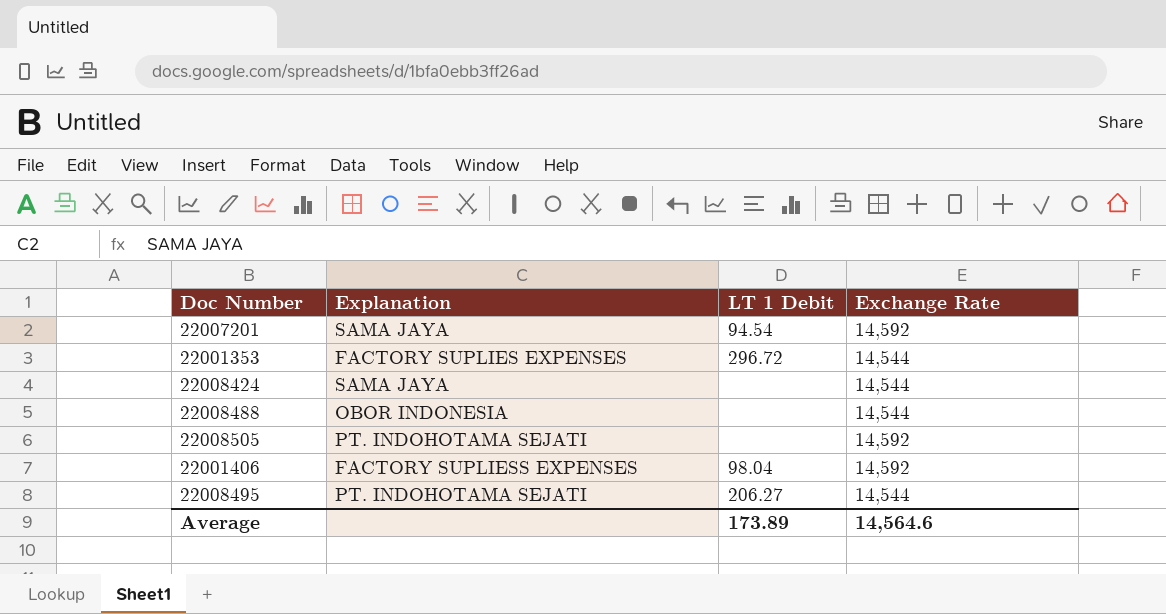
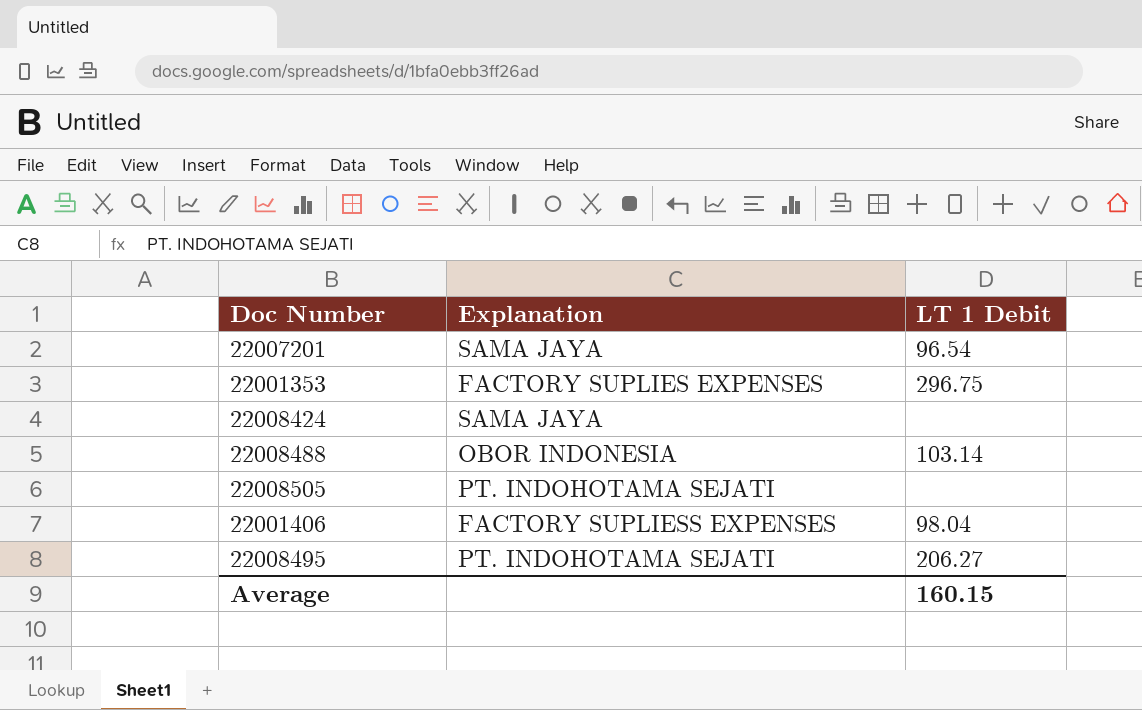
column Exchange Rate | position: 4 -> none
22007201 | LT 1 Debit: 94.54 -> 96.54
22001353 | LT 1 Debit: 296.72 -> 296.75
22008488 | LT 1 Debit: none -> 103.14
Average | LT 1 Debit: 173.89 -> 160.15

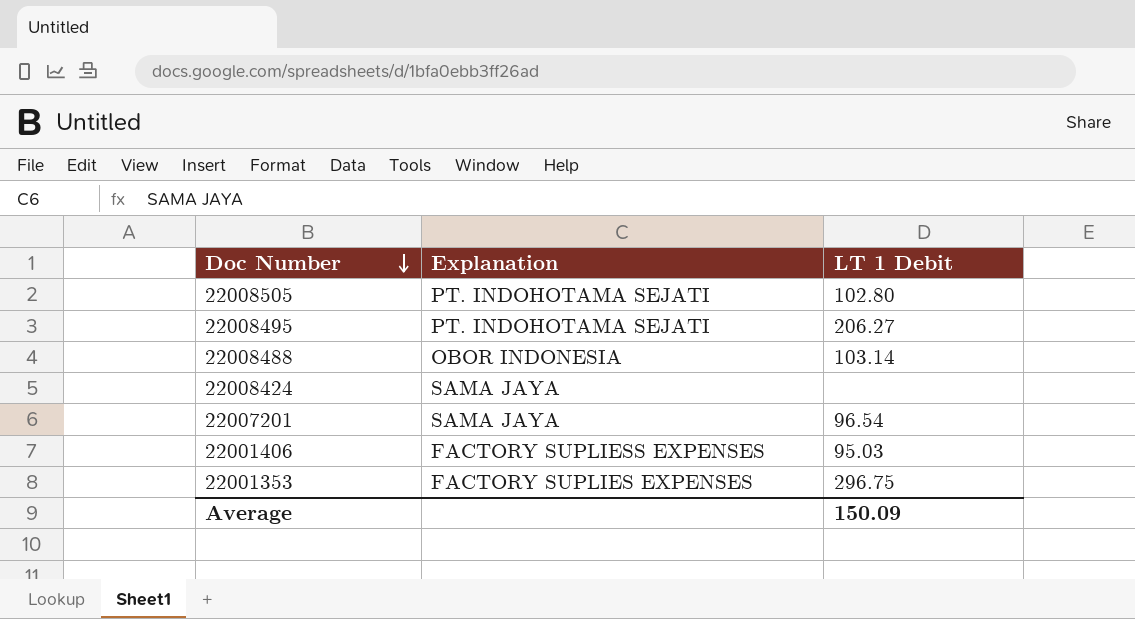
row order: none -> Doc Number descending
22008505 | LT 1 Debit: none -> 102.80
22001406 | LT 1 Debit: 98.04 -> 95.03
Average | LT 1 Debit: 160.15 -> 150.09

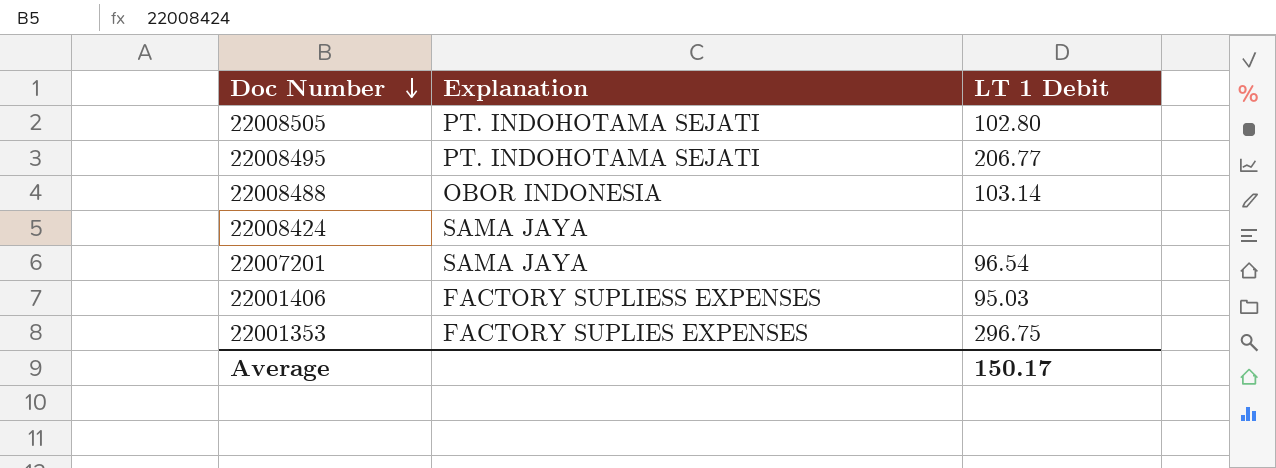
22008495 | LT 1 Debit: 206.27 -> 206.77
Average | LT 1 Debit: 150.09 -> 150.17

